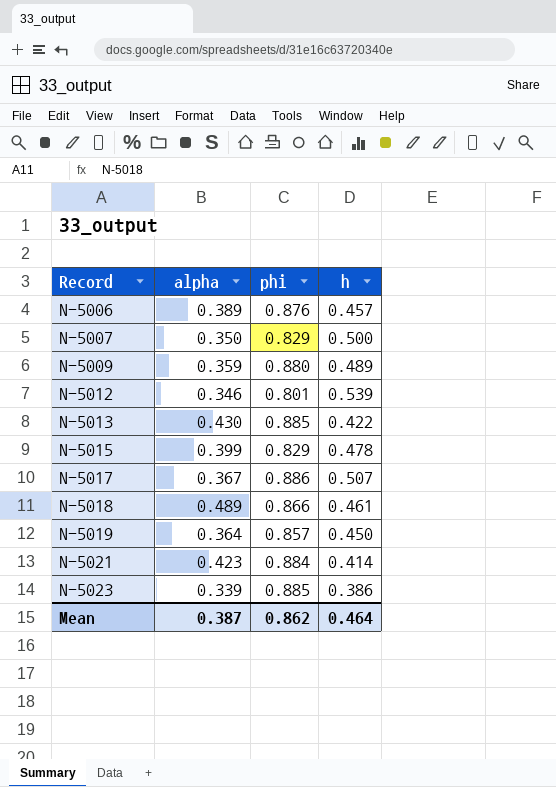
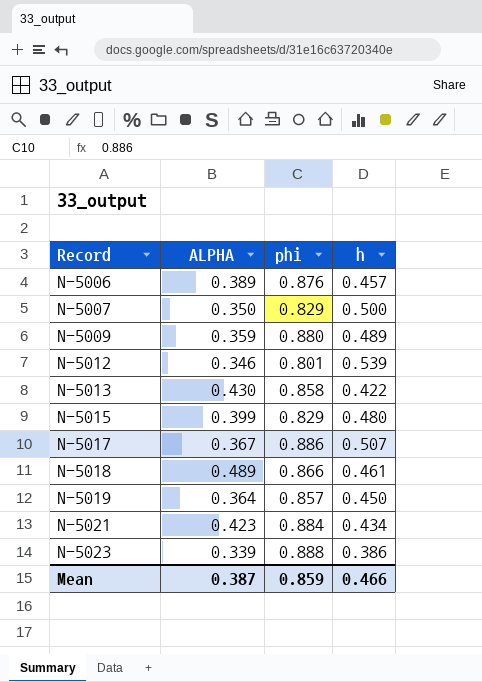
column name: alpha -> ALPHA
N-5013 | phi: 0.885 -> 0.858
N-5015 | h: 0.478 -> 0.480
N-5021 | h: 0.414 -> 0.434
N-5023 | phi: 0.885 -> 0.888
Mean | phi: 0.862 -> 0.859
Mean | h: 0.464 -> 0.466

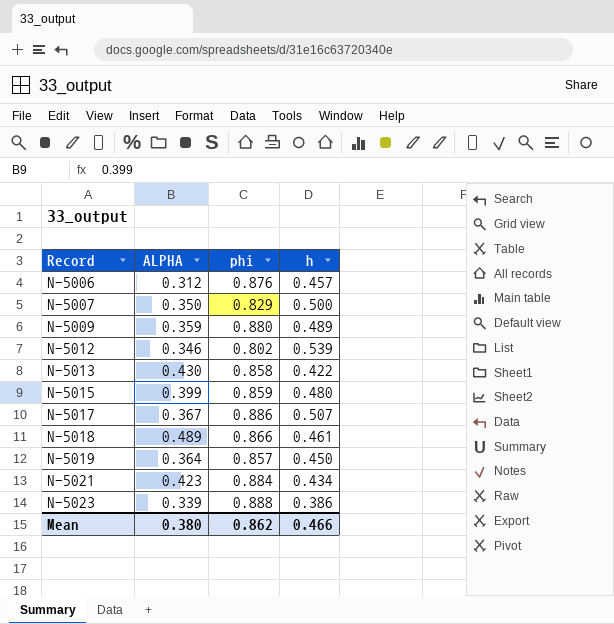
N-5006 | ALPHA: 0.389 -> 0.312
N-5012 | phi: 0.801 -> 0.802
N-5015 | phi: 0.829 -> 0.859
Mean | ALPHA: 0.387 -> 0.380
Mean | phi: 0.859 -> 0.862

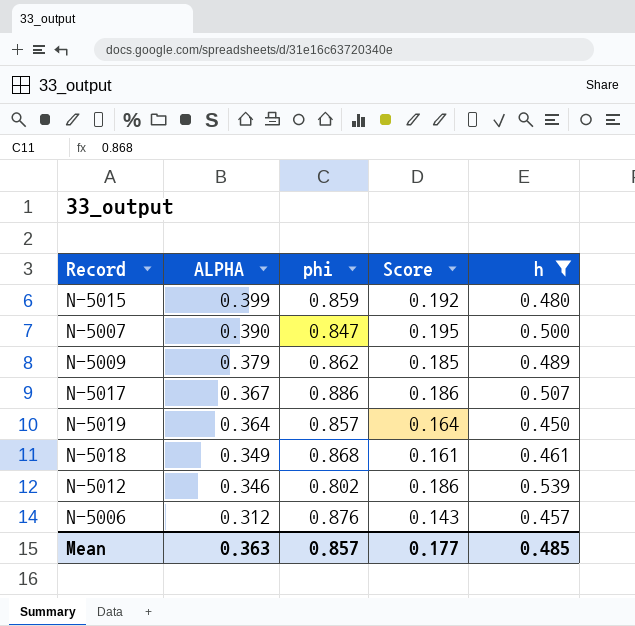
filter: none -> h >= 0.450
row order: Record ascending -> ALPHA descending
column Score | formula: none -> [ALPHA] * [h]
N-5007 | ALPHA: 0.350 -> 0.390
N-5007 | phi: 0.829 -> 0.847
N-5009 | ALPHA: 0.359 -> 0.379
N-5009 | phi: 0.880 -> 0.862
N-5018 | ALPHA: 0.489 -> 0.349
N-5018 | phi: 0.866 -> 0.868
Mean | ALPHA: 0.380 -> 0.363
Mean | phi: 0.862 -> 0.857
Mean | h: 0.466 -> 0.485

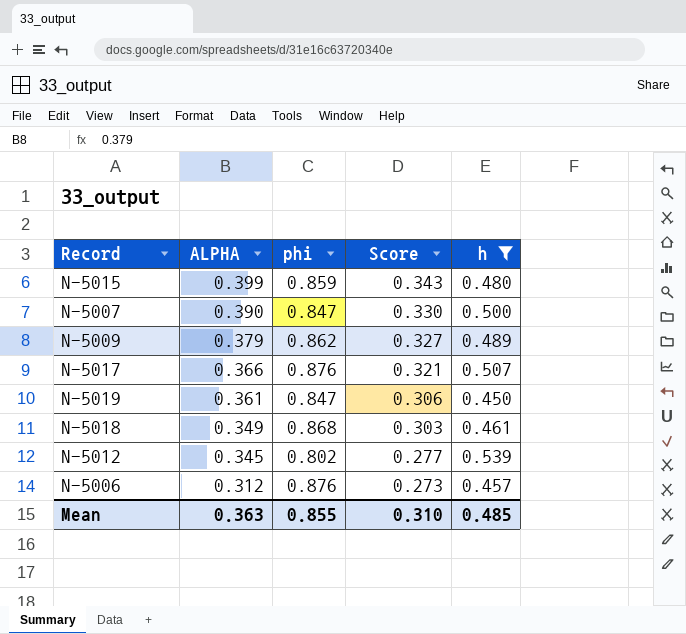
column Score | formula: [ALPHA] * [h] -> [ALPHA] * [phi]
N-5017 | ALPHA: 0.367 -> 0.366
N-5017 | phi: 0.886 -> 0.876
N-5019 | ALPHA: 0.364 -> 0.361
N-5019 | phi: 0.857 -> 0.847
N-5012 | ALPHA: 0.346 -> 0.345
Mean | phi: 0.857 -> 0.855
Mean | Score: 0.177 -> 0.310

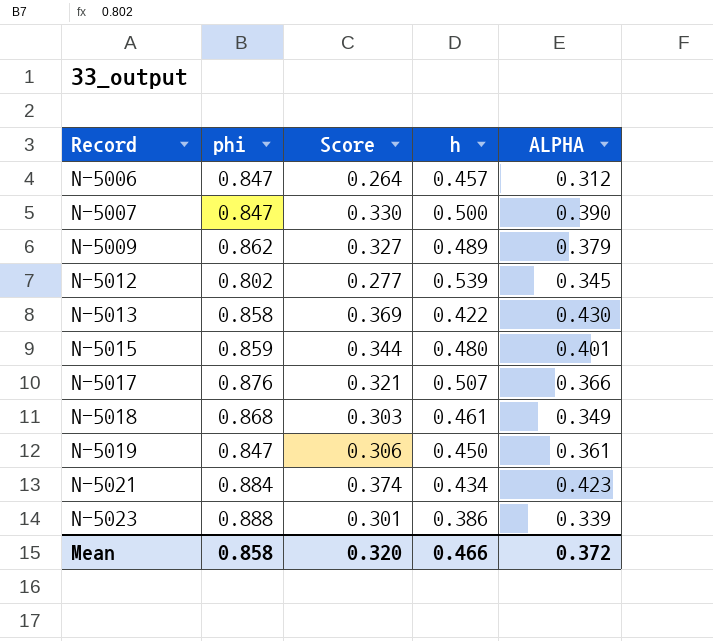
filter: h >= 0.450 -> none
row order: ALPHA descending -> Record ascending
column ALPHA | position: 2 -> 5
N-5006 | phi: 0.876 -> 0.847
N-5006 | Score: 0.273 -> 0.264
N-5015 | Score: 0.343 -> 0.344
N-5015 | ALPHA: 0.399 -> 0.401
Mean | phi: 0.855 -> 0.858
Mean | Score: 0.310 -> 0.320
Mean | h: 0.485 -> 0.466
Mean | ALPHA: 0.363 -> 0.372

